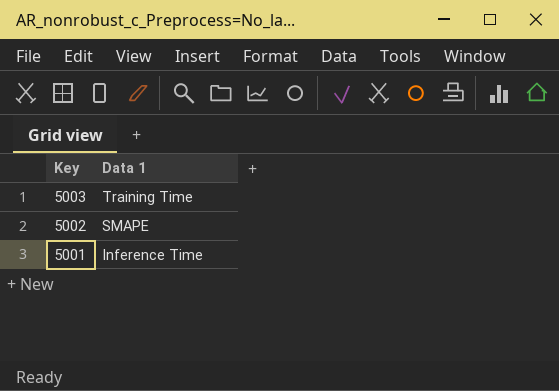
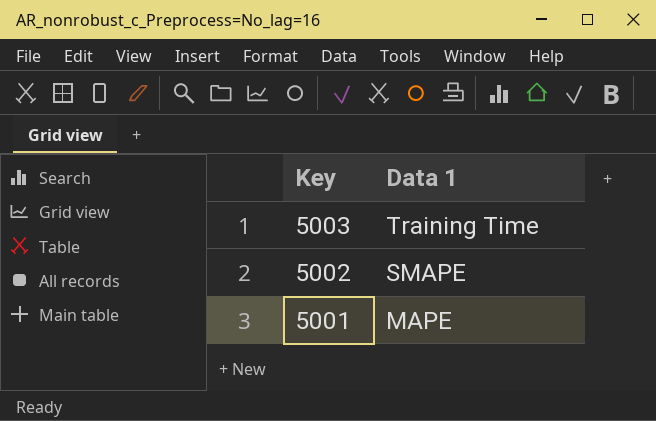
5001 | Data 1: Inference Time -> MAPE

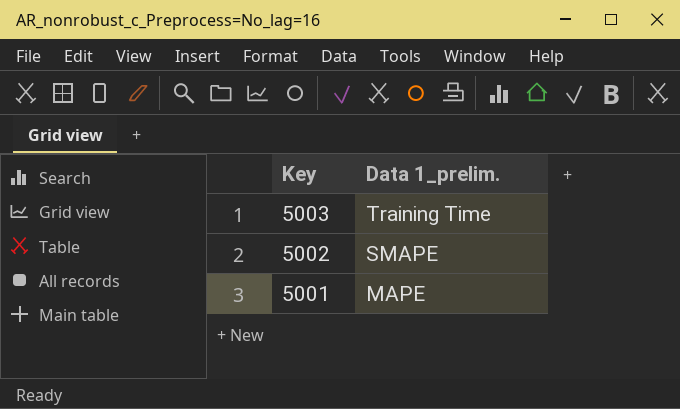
column name: Data 1 -> Data 1_prelim.

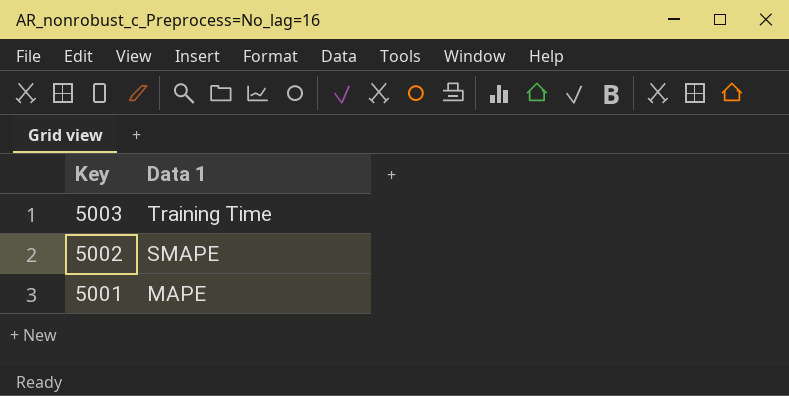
column name: Data 1_prelim. -> Data 1

